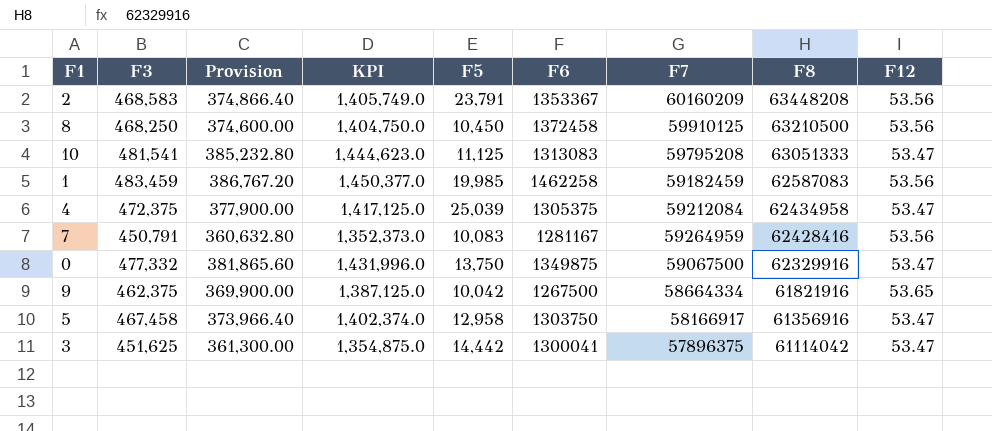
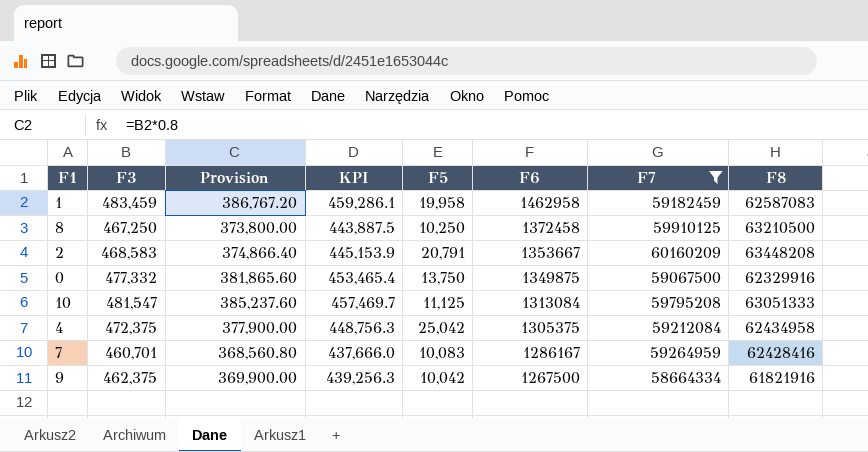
filter: none -> F7 >= 58664334
row order: F8 descending -> F6 descending
column F12 | position: 9 -> none
column KPI | formula: [F3] * 3 -> [F3] * 0.95
1 | F5: 19,985 -> 19,958
1 | F6: 1462258 -> 1462958
8 | F3: 468,250 -> 467,250
8 | Provision: 374,600.00 -> 373,800.00
8 | F5: 10,450 -> 10,250
2 | F5: 23,791 -> 20,791
2 | F6: 1353367 -> 1353667
10 | F3: 481,541 -> 481,547
10 | Provision: 385,232.80 -> 385,237.60
10 | F6: 1313083 -> 1313084
4 | F5: 25,039 -> 25,042
7 | F3: 450,791 -> 460,701
7 | Provision: 360,632.80 -> 368,560.80
7 | F6: 1281167 -> 1286167

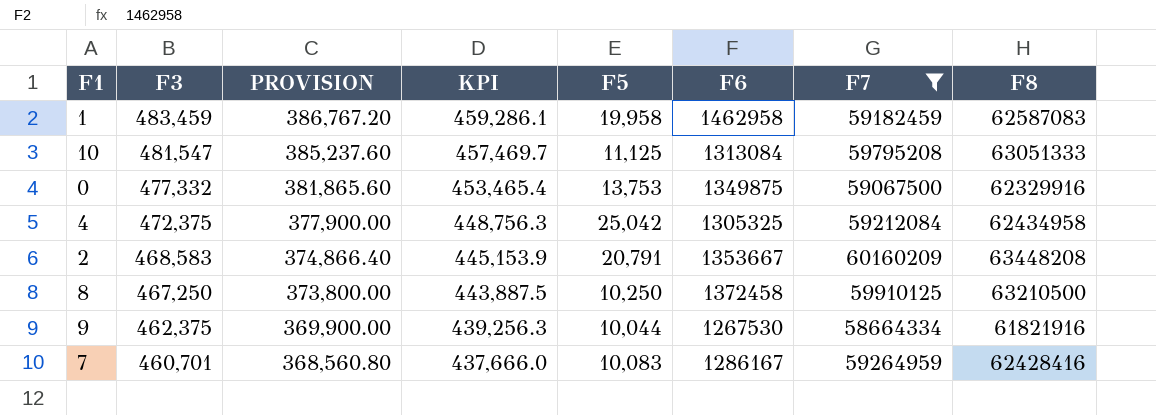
row order: F6 descending -> F3 descending
column name: Provision -> PROVISION
0 | F5: 13,750 -> 13,753
4 | F6: 1305375 -> 1305325
9 | F5: 10,042 -> 10,044
9 | F6: 1267500 -> 1267530

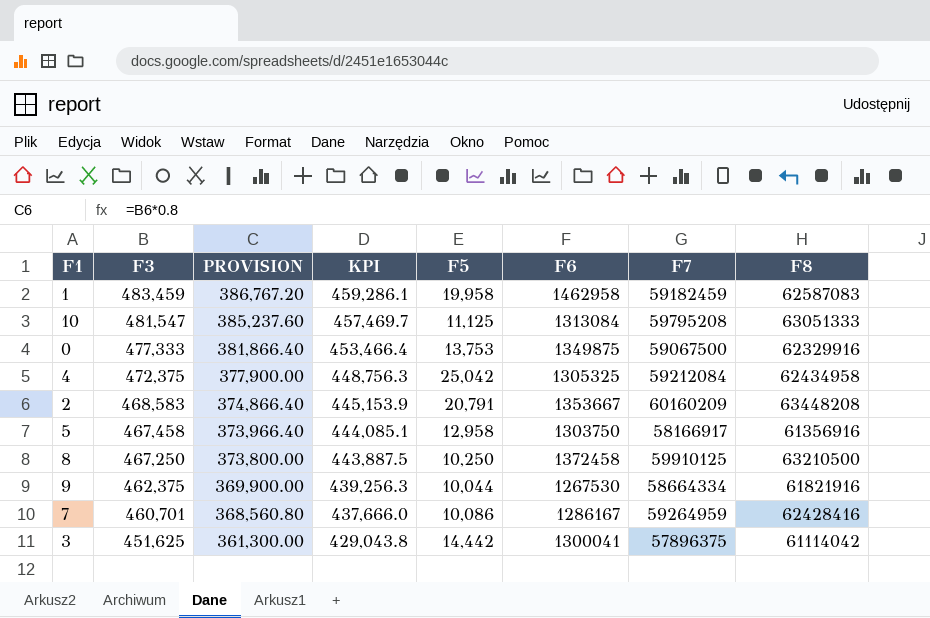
filter: F7 >= 58664334 -> none
0 | F3: 477,332 -> 477,333
0 | PROVISION: 381,865.60 -> 381,866.40
0 | KPI: 453,465.4 -> 453,466.4
7 | F5: 10,083 -> 10,086

